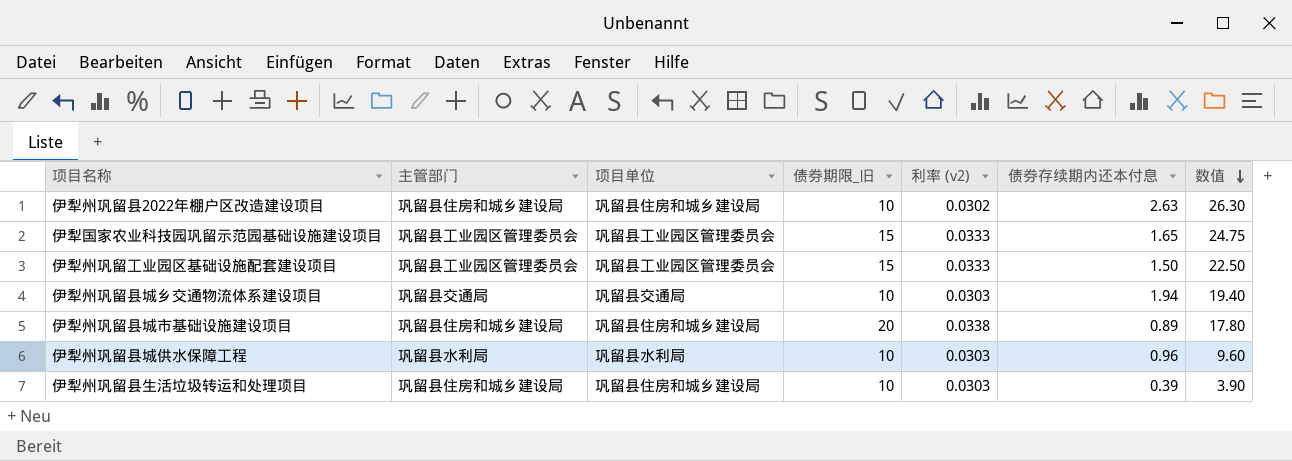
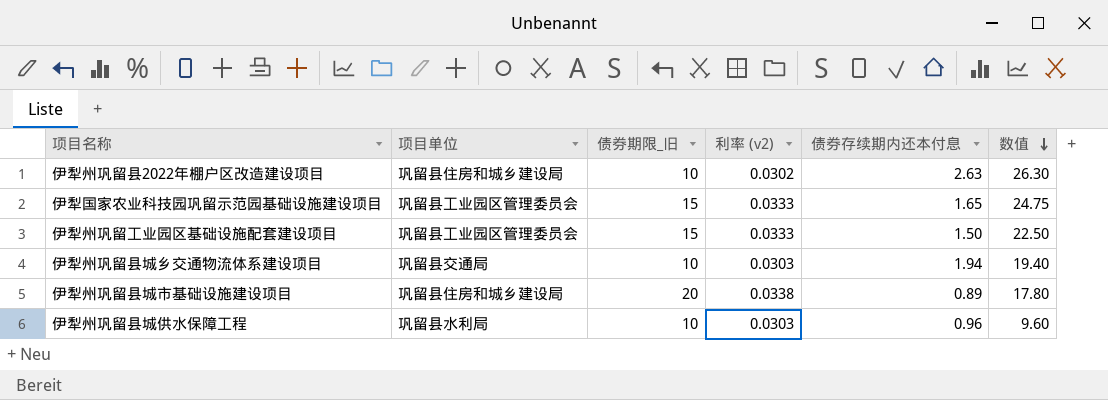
column 主管部门 | position: 2 -> none
row 伊犁州巩留县生活垃圾转运和处理项目: 巩留县住房和城乡建设局 | 巩留县住房和城乡建设局 | 10 | 0.0303 | 0.39 | 3.90 -> none

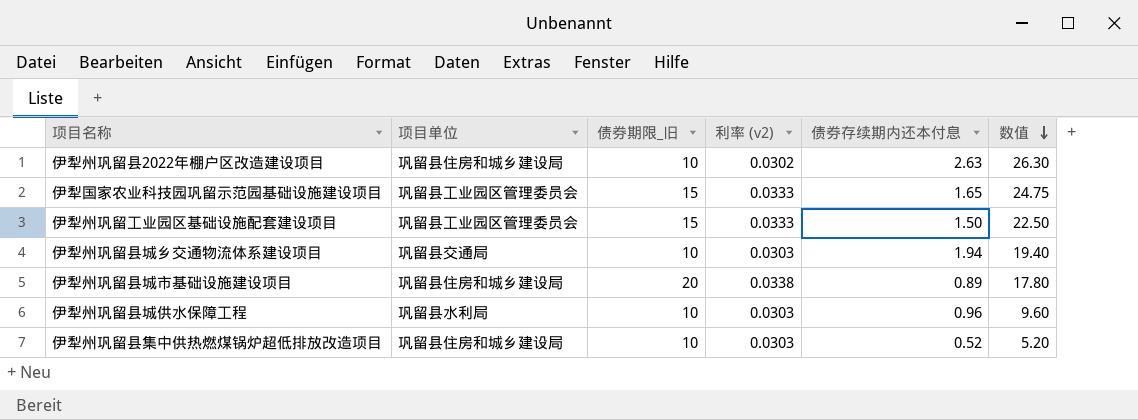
row 伊犁州巩留县集中供热燃煤锅炉超低排放改造项目: none -> 巩留县住房和城乡建设局 | 10 | 0.0303 | 0.52 | 5.20

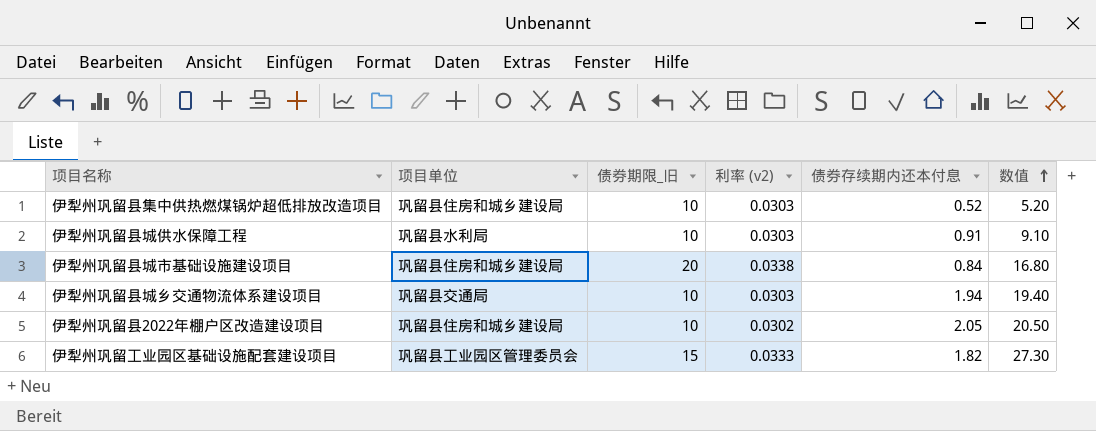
row order: 数值 descending -> 数值 ascending
row 伊犁国家农业科技园巩留示范园基础设施建设项目: 巩留县工业园区管理委员会 | 15 | 0.0333 | 1.65 | 24.75 -> none
伊犁州巩留县城供水保障工程 | 债券存续期内还本付息: 0.96 -> 0.91
伊犁州巩留县城供水保障工程 | 数值: 9.60 -> 9.10
伊犁州巩留县城市基础设施建设项目 | 债券存续期内还本付息: 0.89 -> 0.84
伊犁州巩留县城市基础设施建设项目 | 数值: 17.80 -> 16.80
伊犁州巩留县2022年棚户区改造建设项目 | 债券存续期内还本付息: 2.63 -> 2.05
伊犁州巩留县2022年棚户区改造建设项目 | 数值: 26.30 -> 20.50
伊犁州巩留工业园区基础设施配套建设项目 | 债券存续期内还本付息: 1.50 -> 1.82
伊犁州巩留工业园区基础设施配套建设项目 | 数值: 22.50 -> 27.30

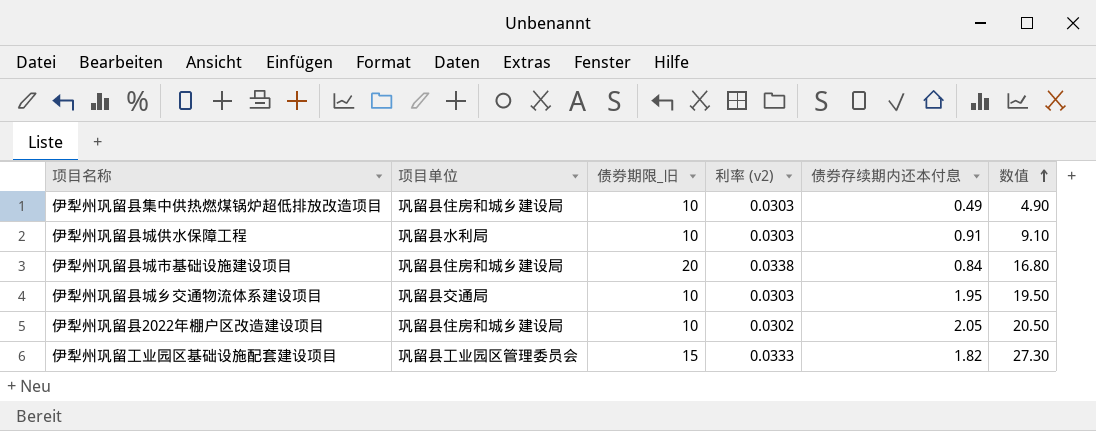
伊犁州巩留县集中供热燃煤锅炉超低排放改造项目 | 债券存续期内还本付息: 0.52 -> 0.49
伊犁州巩留县集中供热燃煤锅炉超低排放改造项目 | 数值: 5.20 -> 4.90
伊犁州巩留县城乡交通物流体系建设项目 | 债券存续期内还本付息: 1.94 -> 1.95
伊犁州巩留县城乡交通物流体系建设项目 | 数值: 19.40 -> 19.50

